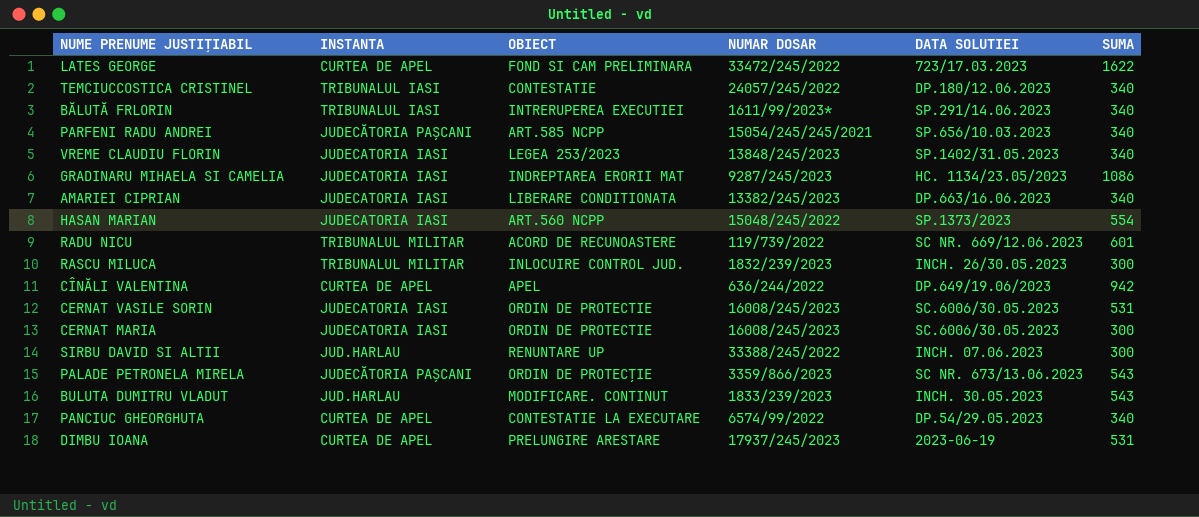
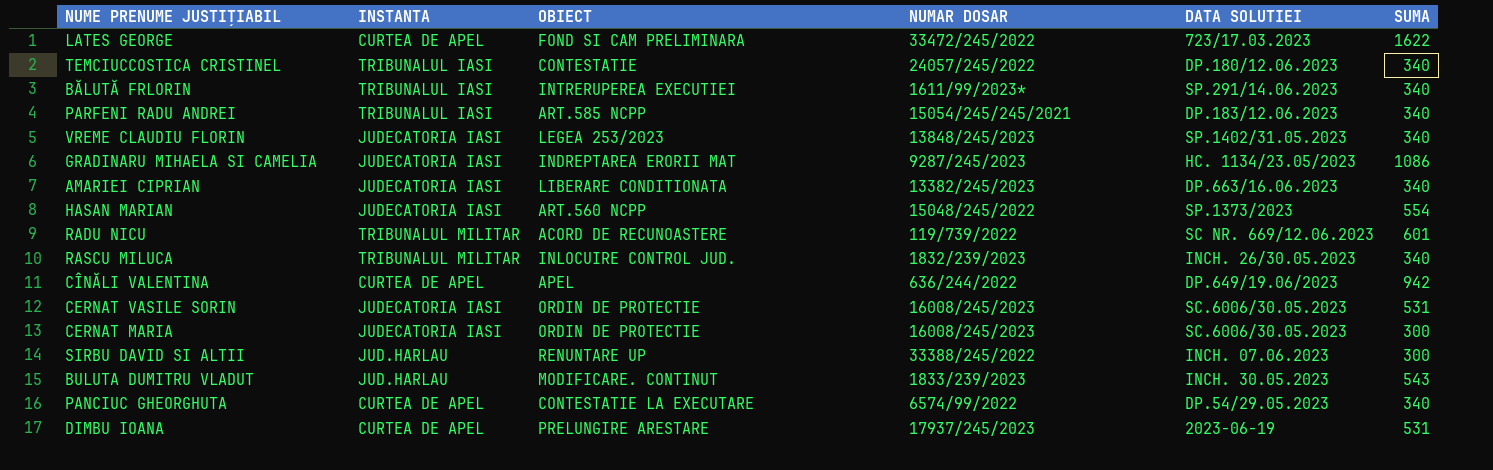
row PALADE PETRONELA MIRELA: JUDECĂTORIA PAȘCANI | ORDIN DE PROTECȚIE | 3359/866/2023 | SC NR. 673/13.06.2023 | 543 -> none
PARFENI RADU ANDREI | INSTANTA: JUDECĂTORIA PAȘCANI -> TRIBUNALUL IASI
PARFENI RADU ANDREI | DATA SOLUTIEI: SP.656/10.03.2023 -> DP.183/12.06.2023
RASCU MILUCA | SUMA: 300 -> 340

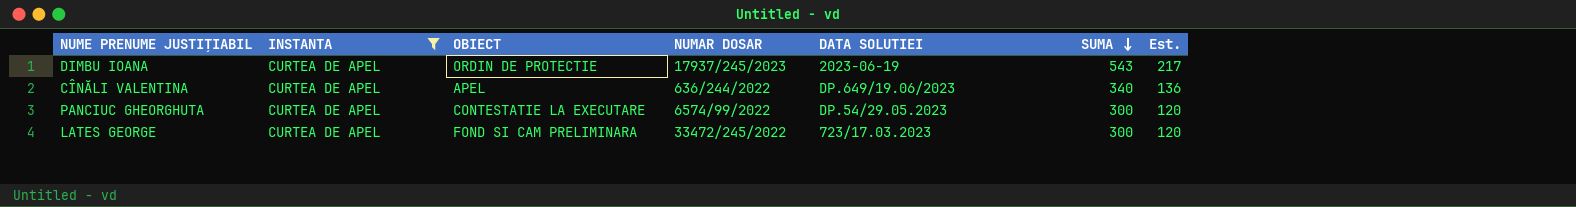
filter: none -> INSTANTA = CURTEA DE APEL
row order: none -> SUMA descending
column Est. | formula: none -> [SUMA] * 0.4
DIMBU IOANA | OBIECT: PRELUNGIRE ARESTARE -> ORDIN DE PROTECTIE
DIMBU IOANA | SUMA: 531 -> 543
CÎNĂLI VALENTINA | SUMA: 942 -> 340
PANCIUC GHEORGHUTA | SUMA: 340 -> 300
LATES GEORGE | SUMA: 1622 -> 300

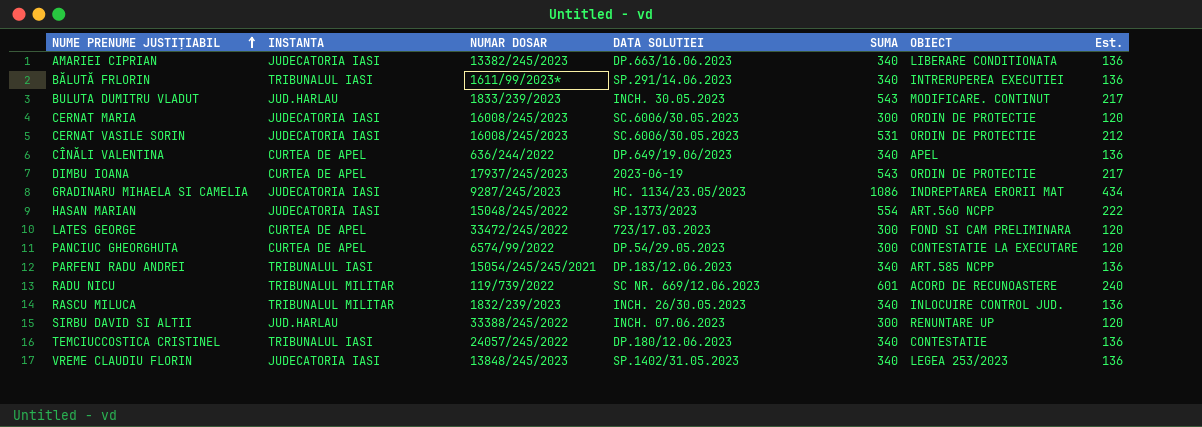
filter: INSTANTA = CURTEA DE APEL -> none
row order: SUMA descending -> NUME PRENUME JUSTIȚIABIL ascending
column OBIECT | position: 3 -> 6

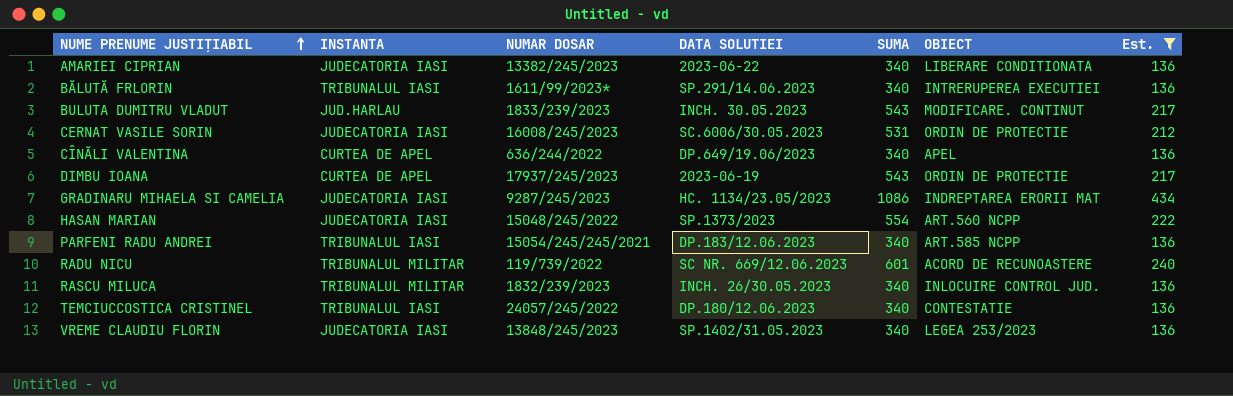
filter: none -> Est. != 120
AMARIEI CIPRIAN | DATA SOLUTIEI: DP.663/16.06.2023 -> 2023-06-22

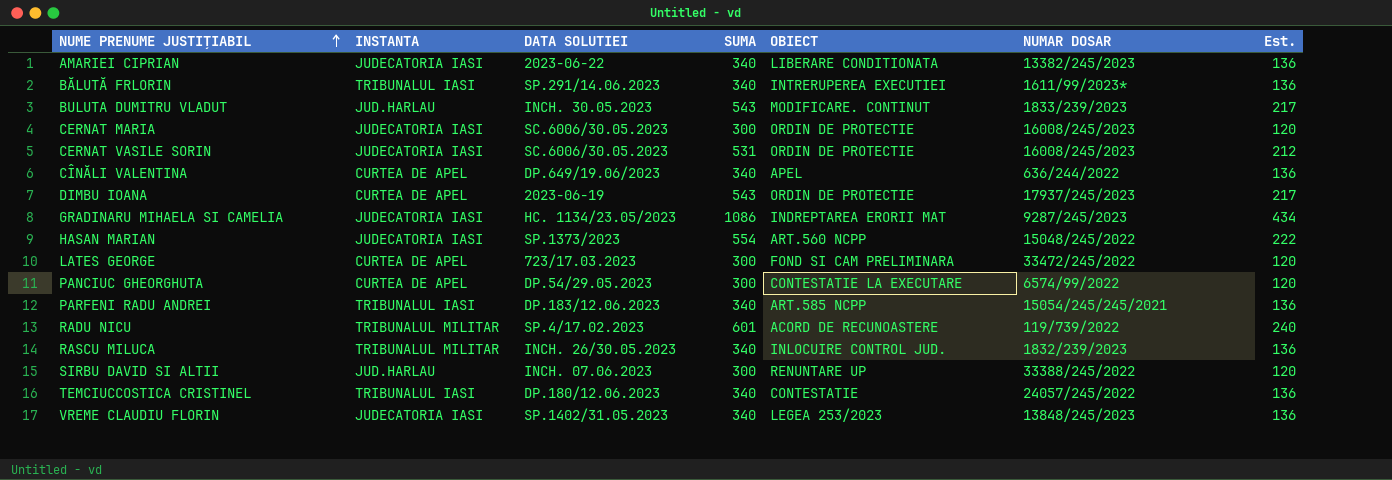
filter: Est. != 120 -> none
column NUMAR DOSAR | position: 3 -> 6
RADU NICU | DATA SOLUTIEI: SC NR. 669/12.06.2023 -> SP.4/17.02.2023

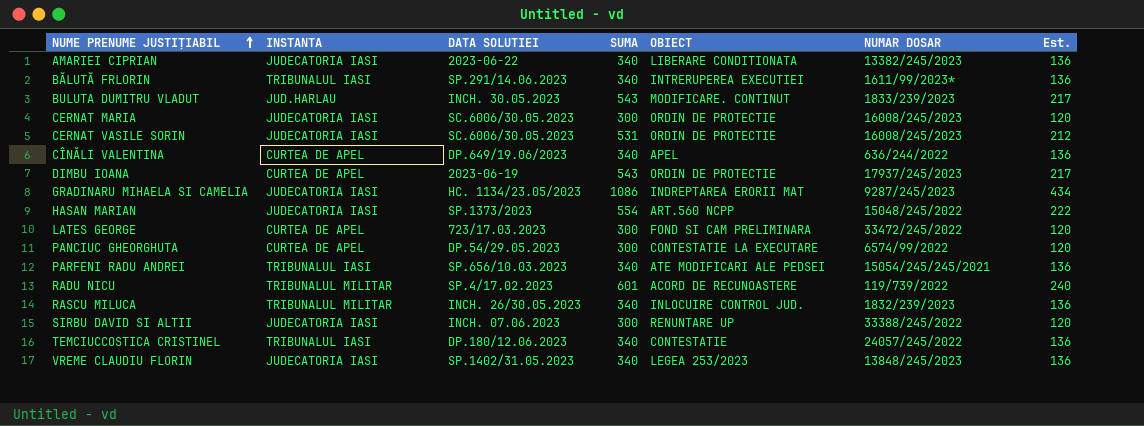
PARFENI RADU ANDREI | DATA SOLUTIEI: DP.183/12.06.2023 -> SP.656/10.03.2023
PARFENI RADU ANDREI | OBIECT: ART.585 NCPP -> ATE MODIFICARI ALE PEDSEI
SIRBU DAVID SI ALTII | INSTANTA: JUD.HARLAU -> JUDECATORIA IASI

